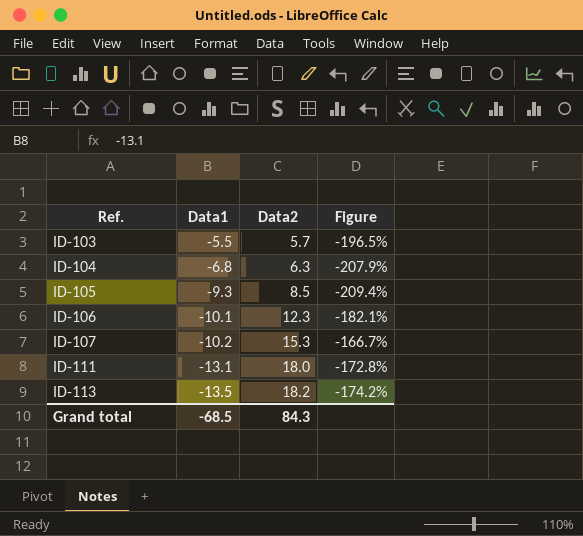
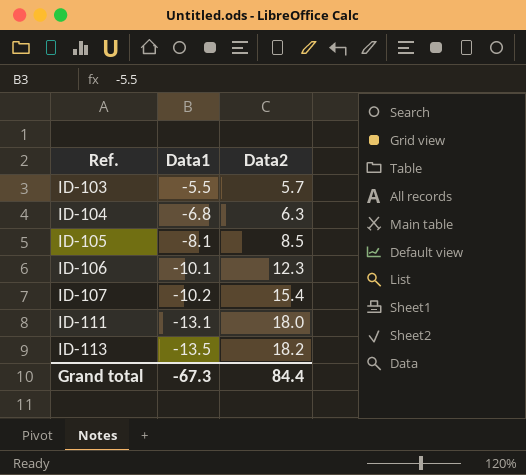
column Figure | formula: ([Data1] - [Data2]) / [Data2] -> none
ID-105 | Data1: -9.3 -> -8.1
ID-107 | Data2: 15.3 -> 15.4
Grand total | Data1: -68.5 -> -67.3
Grand total | Data2: 84.3 -> 84.4

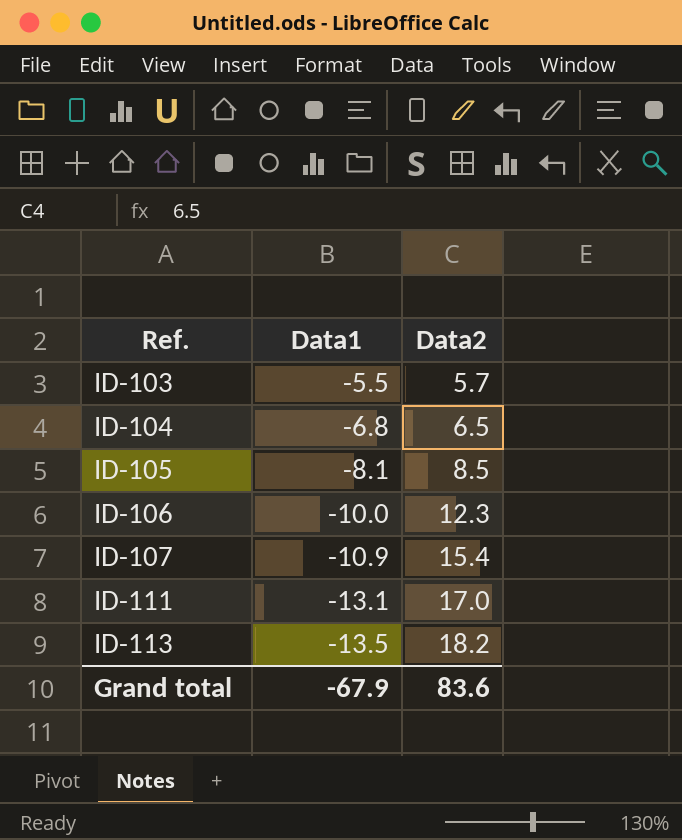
ID-104 | Data2: 6.3 -> 6.5
ID-106 | Data1: -10.1 -> -10.0
ID-107 | Data1: -10.2 -> -10.9
ID-111 | Data2: 18.0 -> 17.0
Grand total | Data1: -67.3 -> -67.9
Grand total | Data2: 84.4 -> 83.6

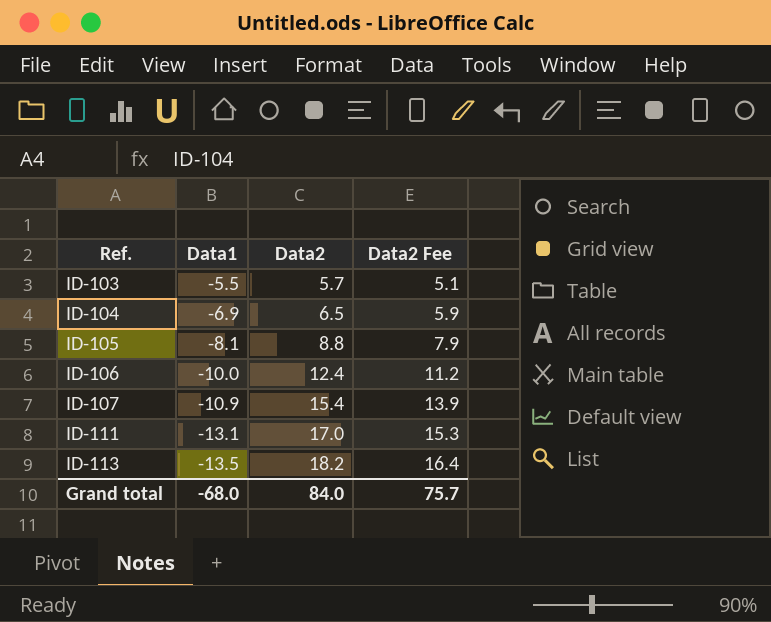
column Data2 Fee | formula: none -> [Data2] * 0.9
ID-104 | Data1: -6.8 -> -6.9
ID-105 | Data2: 8.5 -> 8.8
ID-106 | Data2: 12.3 -> 12.4
Grand total | Data1: -67.9 -> -68.0
Grand total | Data2: 83.6 -> 84.0

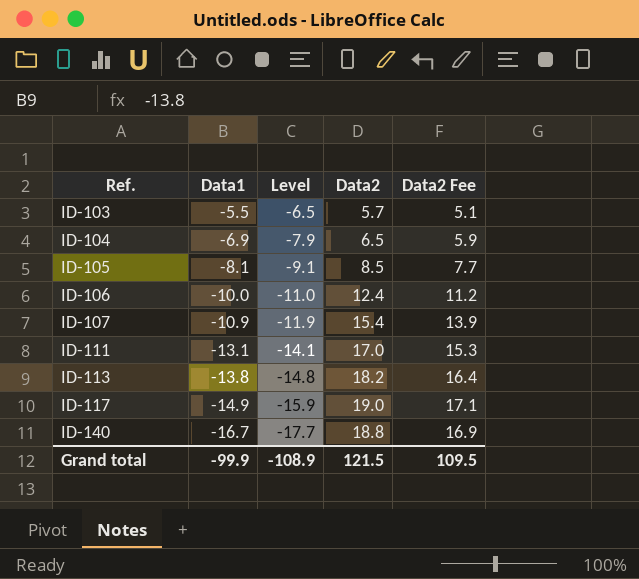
column Level | formula: none -> [Data1] - 1
ID-105 | Data2: 8.8 -> 8.5
ID-105 | Data2 Fee: 7.9 -> 7.7
ID-113 | Data1: -13.5 -> -13.8
row ID-117: none -> -14.9 | -15.9 | 19.0 | 17.1
row ID-140: none -> -16.7 | -17.7 | 18.8 | 16.9
Grand total | Data1: -68.0 -> -99.9
Grand total | Data2: 84.0 -> 121.5
Grand total | Data2 Fee: 75.7 -> 109.5

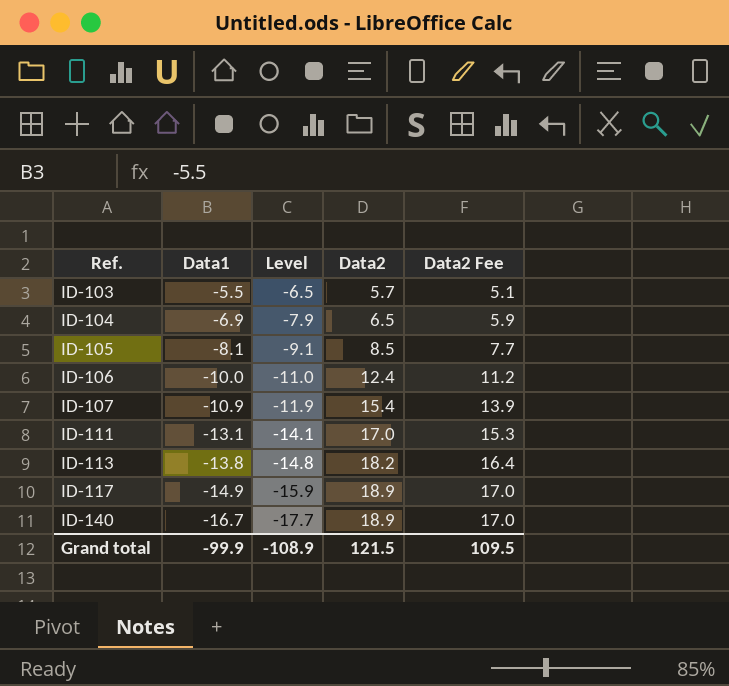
ID-117 | Data2: 19.0 -> 18.9
ID-117 | Data2 Fee: 17.1 -> 17.0
ID-140 | Data2: 18.8 -> 18.9
ID-140 | Data2 Fee: 16.9 -> 17.0

